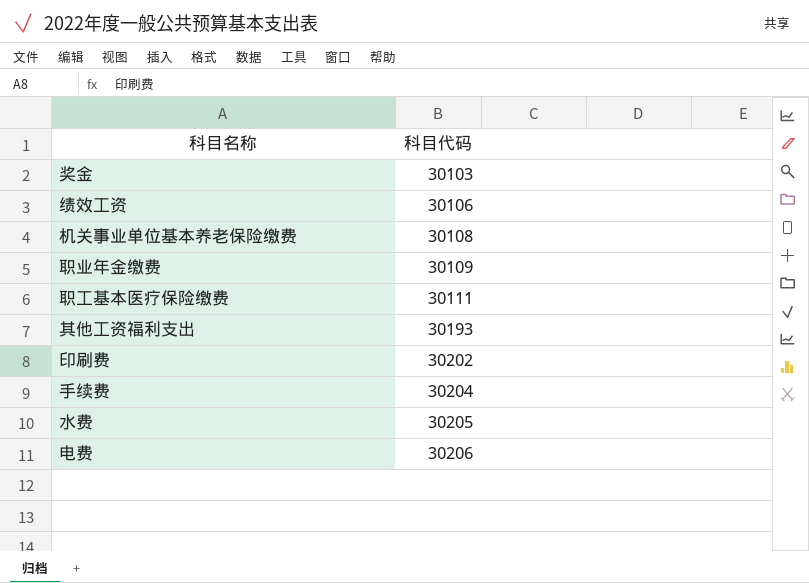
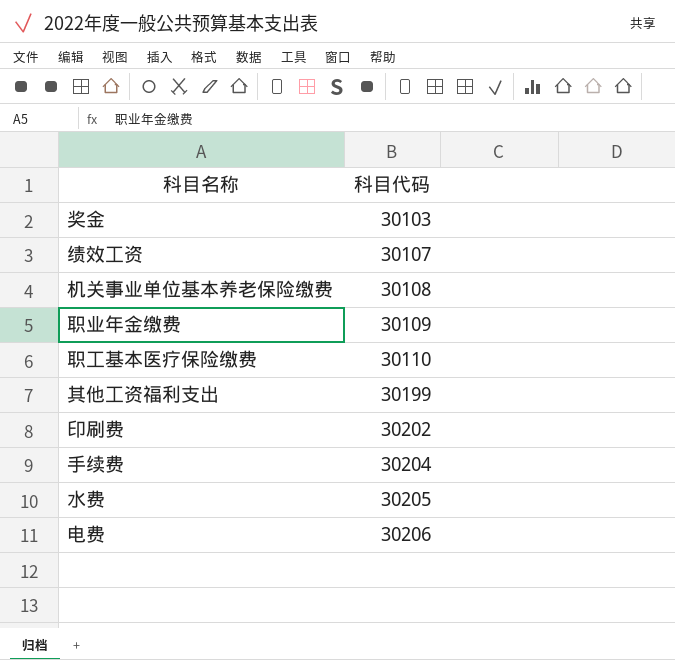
绩效工资 | 科目代码: 30106 -> 30107
职工基本医疗保险缴费 | 科目代码: 30111 -> 30110
其他工资福利支出 | 科目代码: 30193 -> 30199

